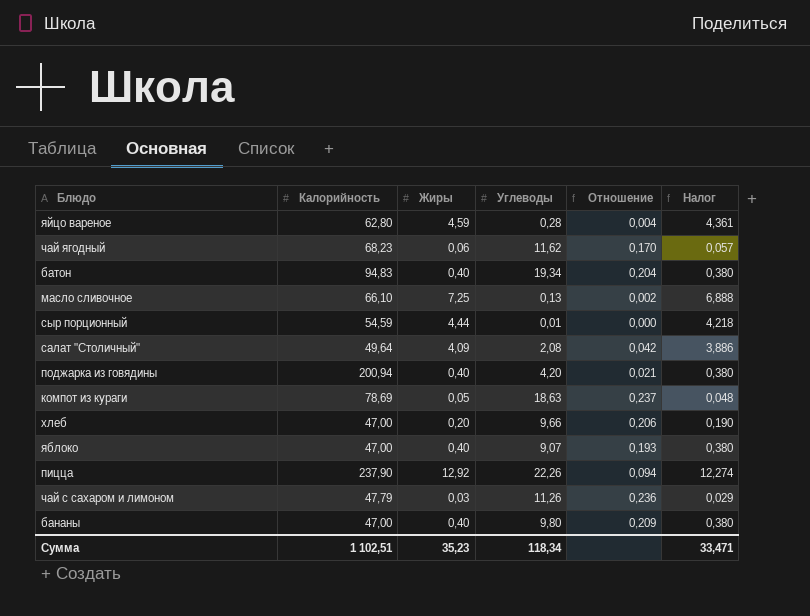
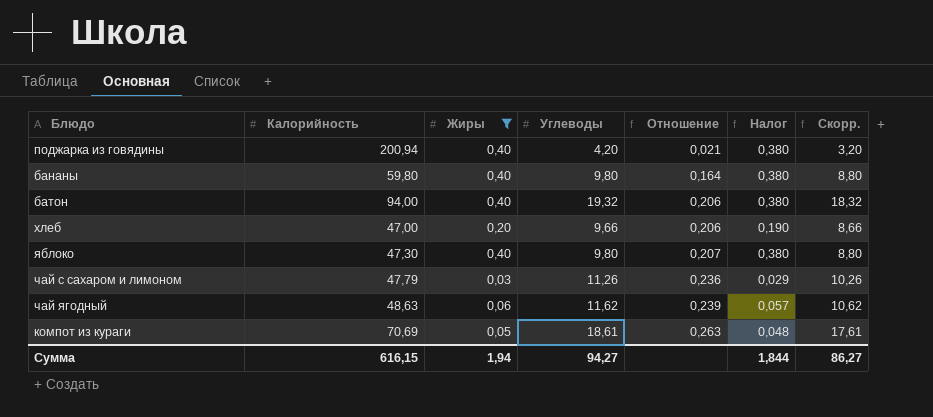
filter: none -> Жиры <= 0,40
row order: none -> Отношение ascending
column Скорр. | formula: none -> [Углеводы] - 1
бананы | Калорийность: 47,00 -> 59,80
бананы | Отношение: 0,209 -> 0,164
батон | Калорийность: 94,83 -> 94,00
батон | Углеводы: 19,34 -> 19,32
батон | Отношение: 0,204 -> 0,206
яблоко | Калорийность: 47,00 -> 47,30
яблоко | Углеводы: 9,07 -> 9,80
яблоко | Отношение: 0,193 -> 0,207
чай ягодный | Калорийность: 68,23 -> 48,63
чай ягодный | Отношение: 0,170 -> 0,239
компот из кураги | Калорийность: 78,69 -> 70,69
компот из кураги | Углеводы: 18,63 -> 18,61
компот из кураги | Отношение: 0,237 -> 0,263
Сумма | Калорийность: 1 102,51 -> 616,15
Сумма | Жиры: 35,23 -> 1,94
Сумма | Углеводы: 118,34 -> 94,27
Сумма | Налог: 33,471 -> 1,844

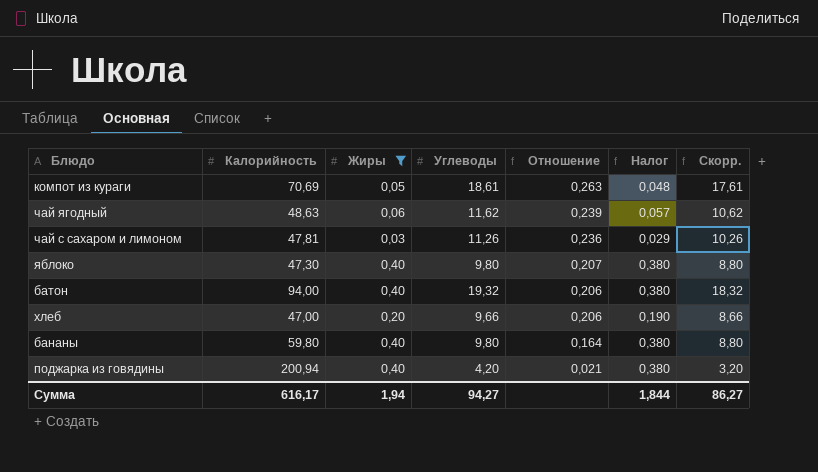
row order: Отношение ascending -> Отношение descending
чай с сахаром и лимоном | Калорийность: 47,79 -> 47,81
Сумма | Калорийность: 616,15 -> 616,17

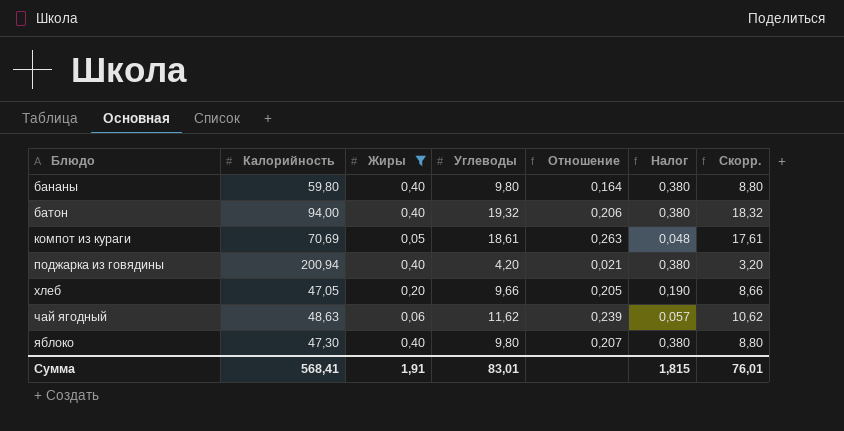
row order: Отношение descending -> Блюдо ascending
row чай с сахаром и лимоном: 47,81 | 0,03 | 11,26 | 0,236 | 0,029 | 10,26 -> none
хлеб | Калорийность: 47,00 -> 47,05
хлеб | Отношение: 0,206 -> 0,205
Сумма | Калорийность: 616,17 -> 568,41
Сумма | Жиры: 1,94 -> 1,91
Сумма | Углеводы: 94,27 -> 83,01
Сумма | Налог: 1,844 -> 1,815
Сумма | Скорр.: 86,27 -> 76,01

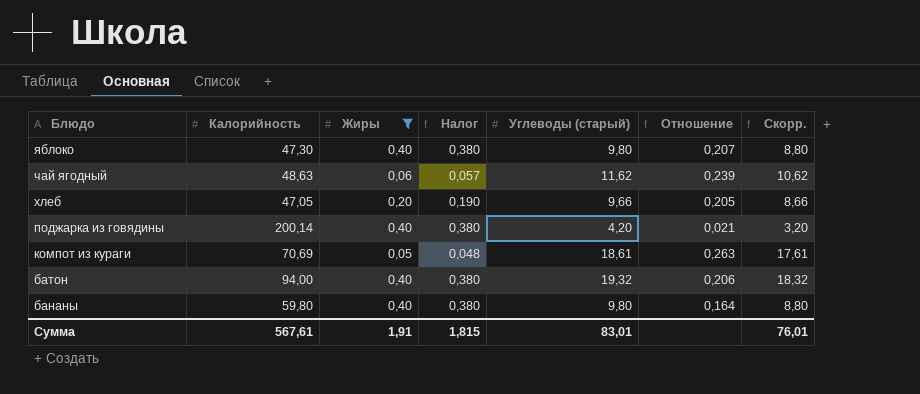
row order: Блюдо ascending -> Блюдо descending
column Налог | position: 6 -> 4
column name: Углеводы -> Углеводы (старый)
поджарка из говядины | Калорийность: 200,94 -> 200,14
Сумма | Калорийность: 568,41 -> 567,61

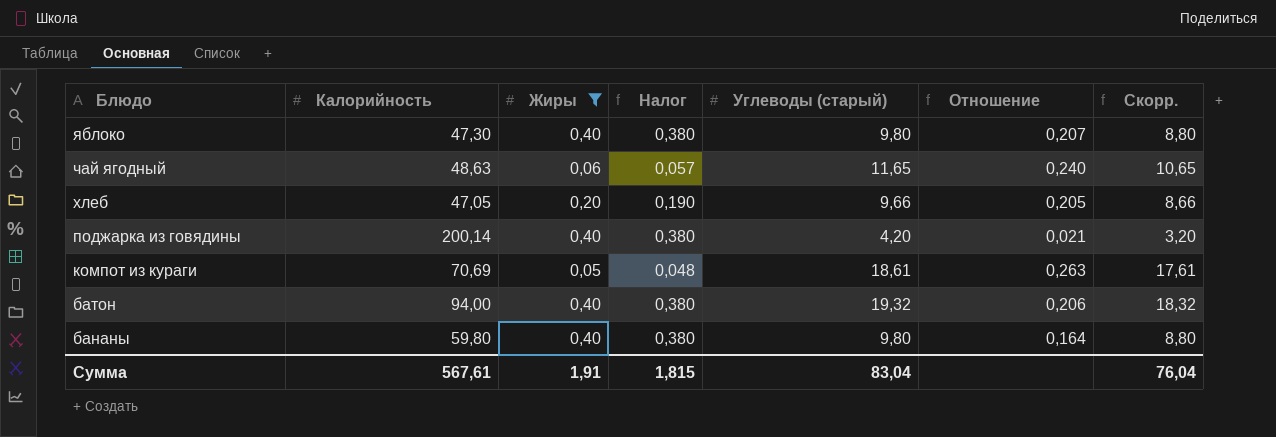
чай ягодный | Углеводы (старый): 11,62 -> 11,65
чай ягодный | Отношение: 0,239 -> 0,240
чай ягодный | Скорр.: 10,62 -> 10,65
Сумма | Углеводы (старый): 83,01 -> 83,04
Сумма | Скорр.: 76,01 -> 76,04

